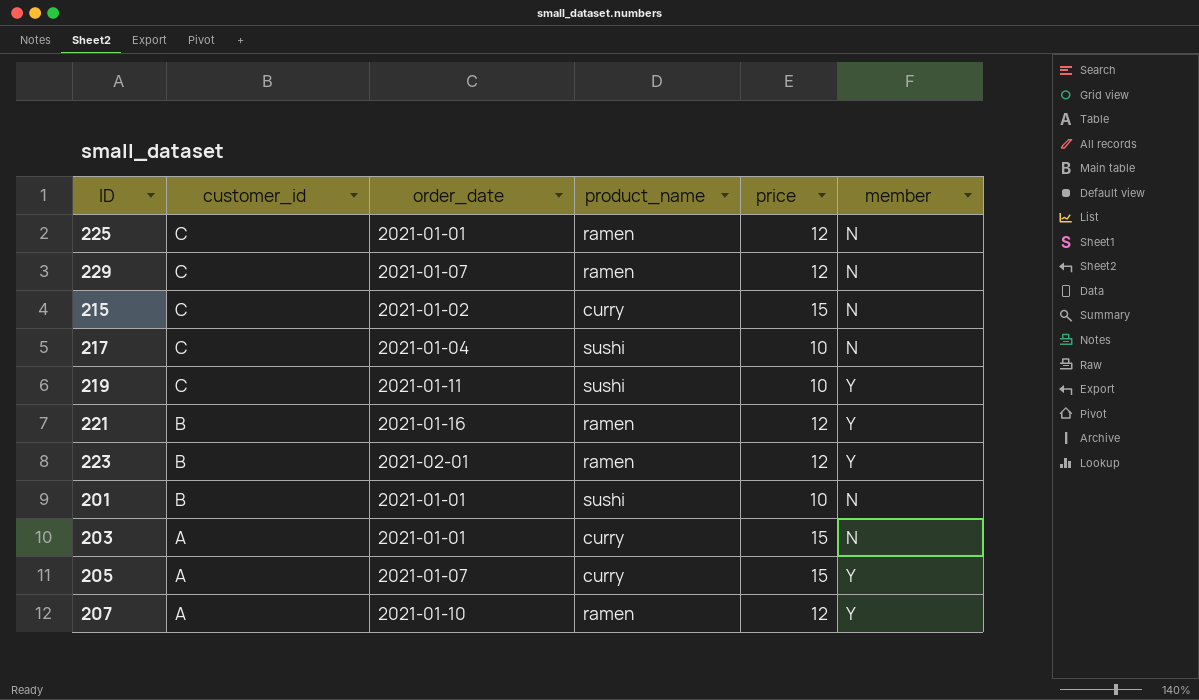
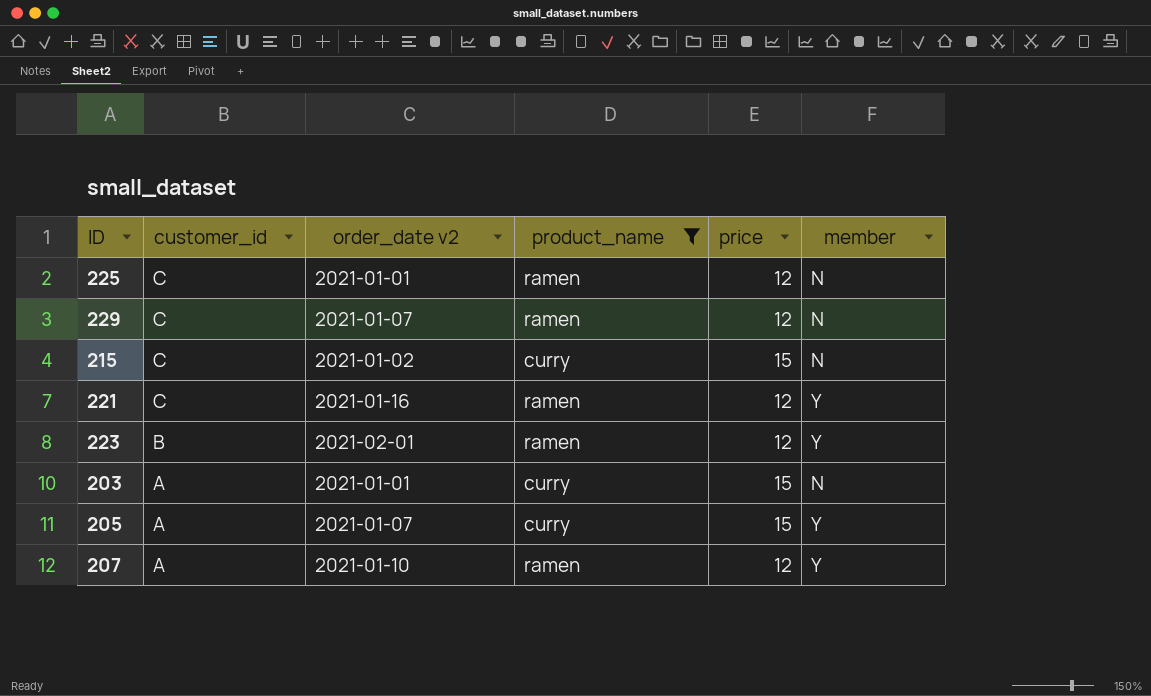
filter: none -> product_name != sushi
column name: order_date -> order_date v2
221 | customer_id: B -> C

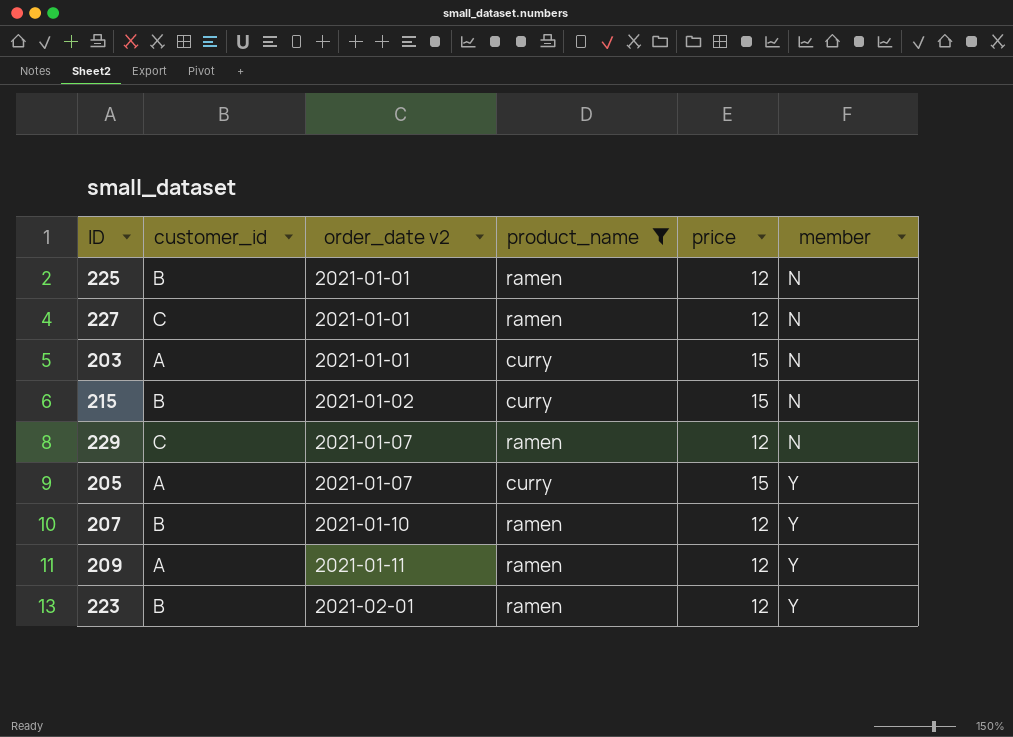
row order: customer_id descending -> order_date v2 ascending
row 221: C | 2021-01-16 | ramen | 12 | Y -> none
225 | customer_id: C -> B
row 227: none -> C | 2021-01-01 | ramen | 12 | N
215 | customer_id: C -> B
207 | customer_id: A -> B
row 209: none -> A | 2021-01-11 | ramen | 12 | Y

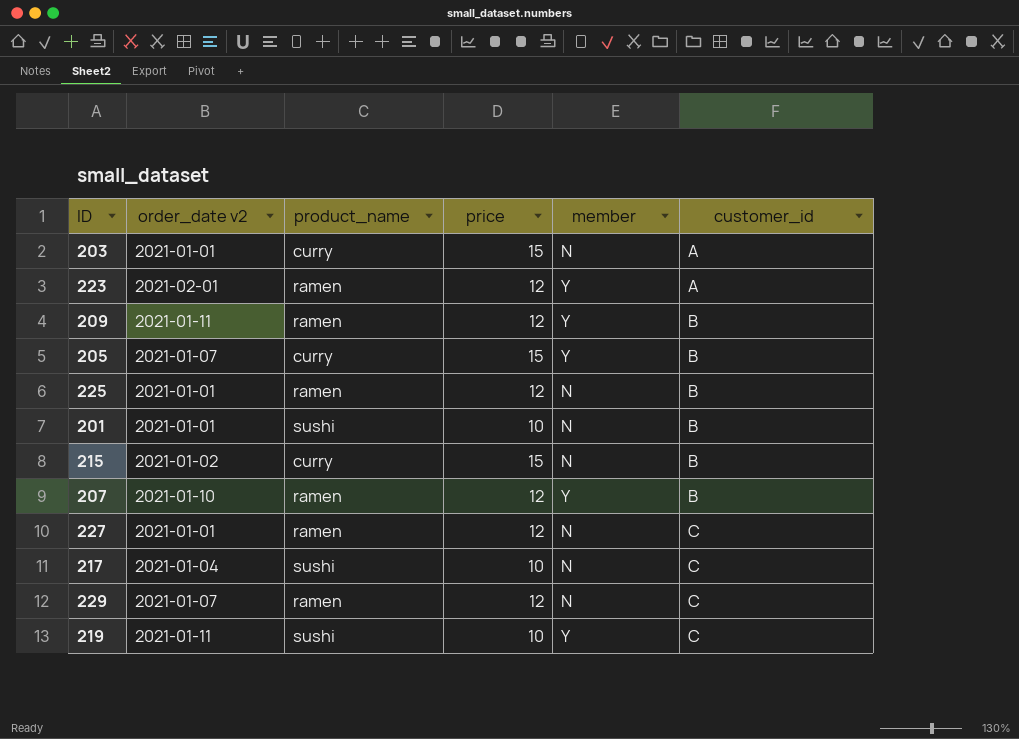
filter: product_name != sushi -> none
row order: order_date v2 ascending -> customer_id ascending
column customer_id | position: 2 -> 6
223 | customer_id: B -> A
209 | customer_id: A -> B
205 | customer_id: A -> B

